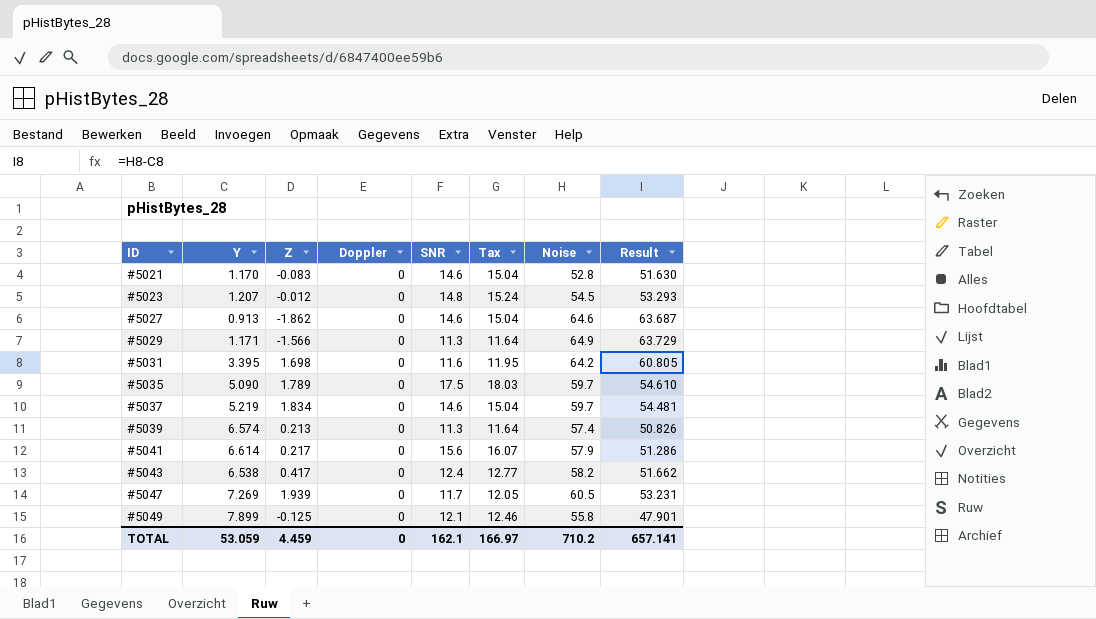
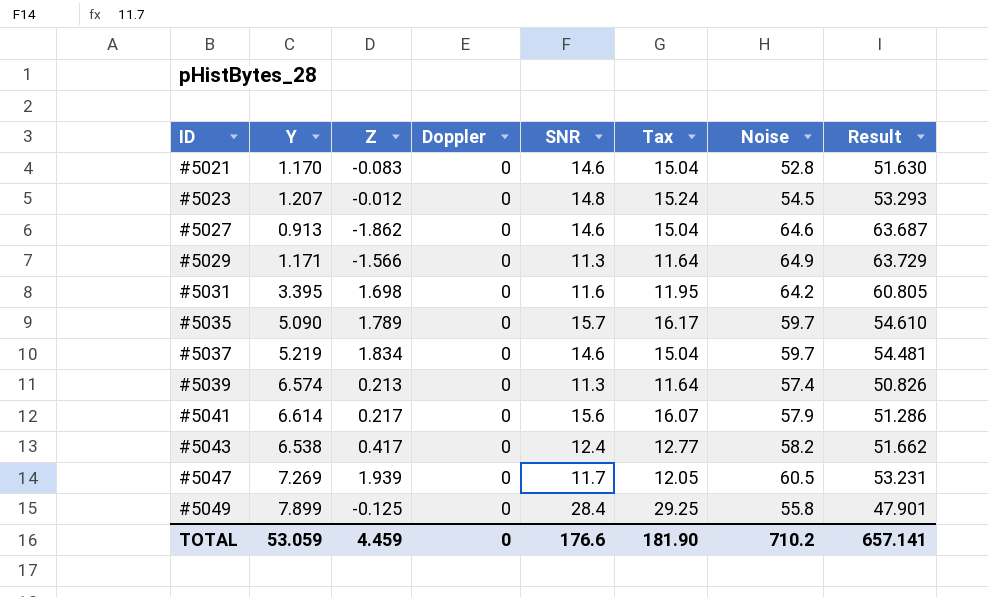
#5035 | SNR: 17.5 -> 15.7
#5035 | Tax: 18.03 -> 16.17
#5049 | SNR: 12.1 -> 28.4
#5049 | Tax: 12.46 -> 29.25
TOTAL | SNR: 162.1 -> 176.6
TOTAL | Tax: 166.97 -> 181.90

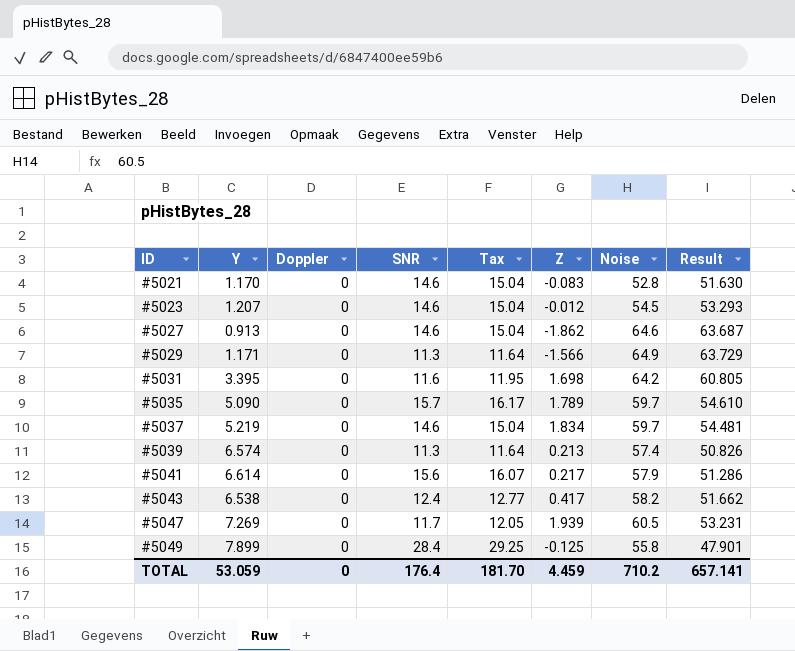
column Z | position: 3 -> 6
#5023 | SNR: 14.8 -> 14.6
#5023 | Tax: 15.24 -> 15.04
TOTAL | SNR: 176.6 -> 176.4
TOTAL | Tax: 181.90 -> 181.70

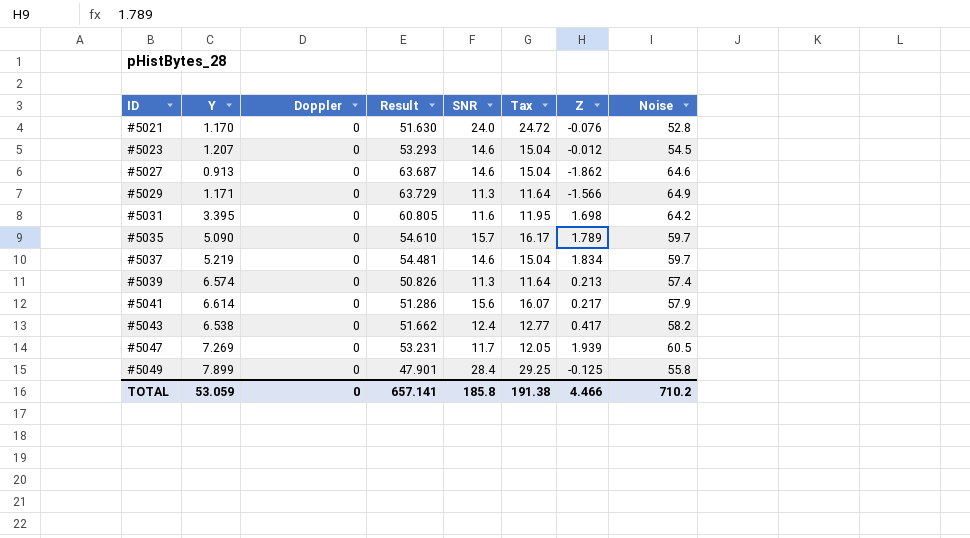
column Result | position: 8 -> 4
#5021 | SNR: 14.6 -> 24.0
#5021 | Tax: 15.04 -> 24.72
#5021 | Z: -0.083 -> -0.076
TOTAL | SNR: 176.4 -> 185.8
TOTAL | Tax: 181.70 -> 191.38
TOTAL | Z: 4.459 -> 4.466

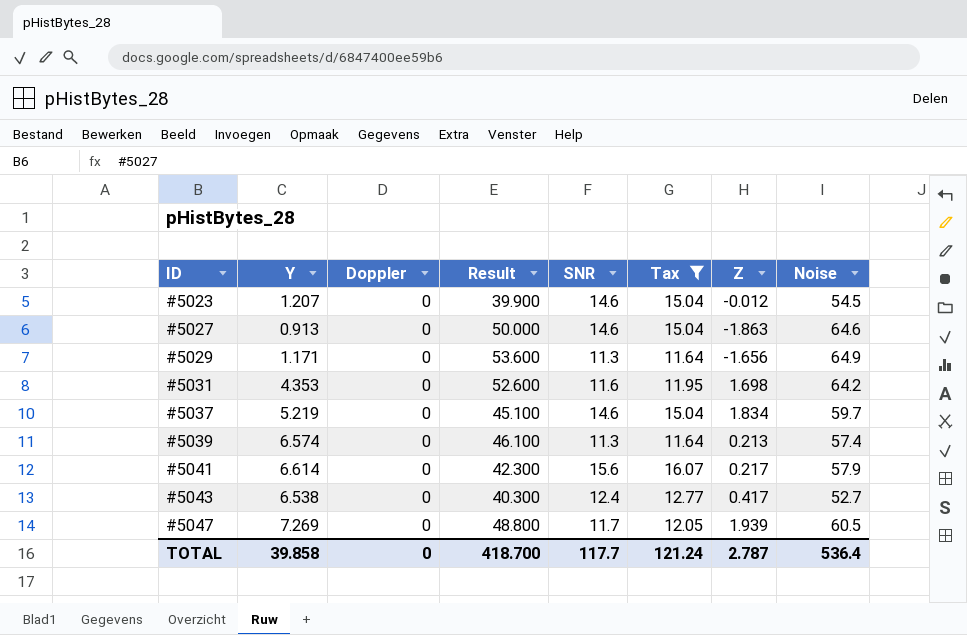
filter: none -> Tax <= 16.07
column Result | formula: [Noise] - [Y] -> [Noise] - [SNR]
#5027 | Z: -1.862 -> -1.863
#5029 | Z: -1.566 -> -1.656
#5031 | Y: 3.395 -> 4.353
#5043 | Noise: 58.2 -> 52.7
TOTAL | Y: 53.059 -> 39.858
TOTAL | Result: 657.141 -> 418.700
TOTAL | SNR: 185.8 -> 117.7
TOTAL | Tax: 191.38 -> 121.24
TOTAL | Z: 4.466 -> 2.787
TOTAL | Noise: 710.2 -> 536.4

